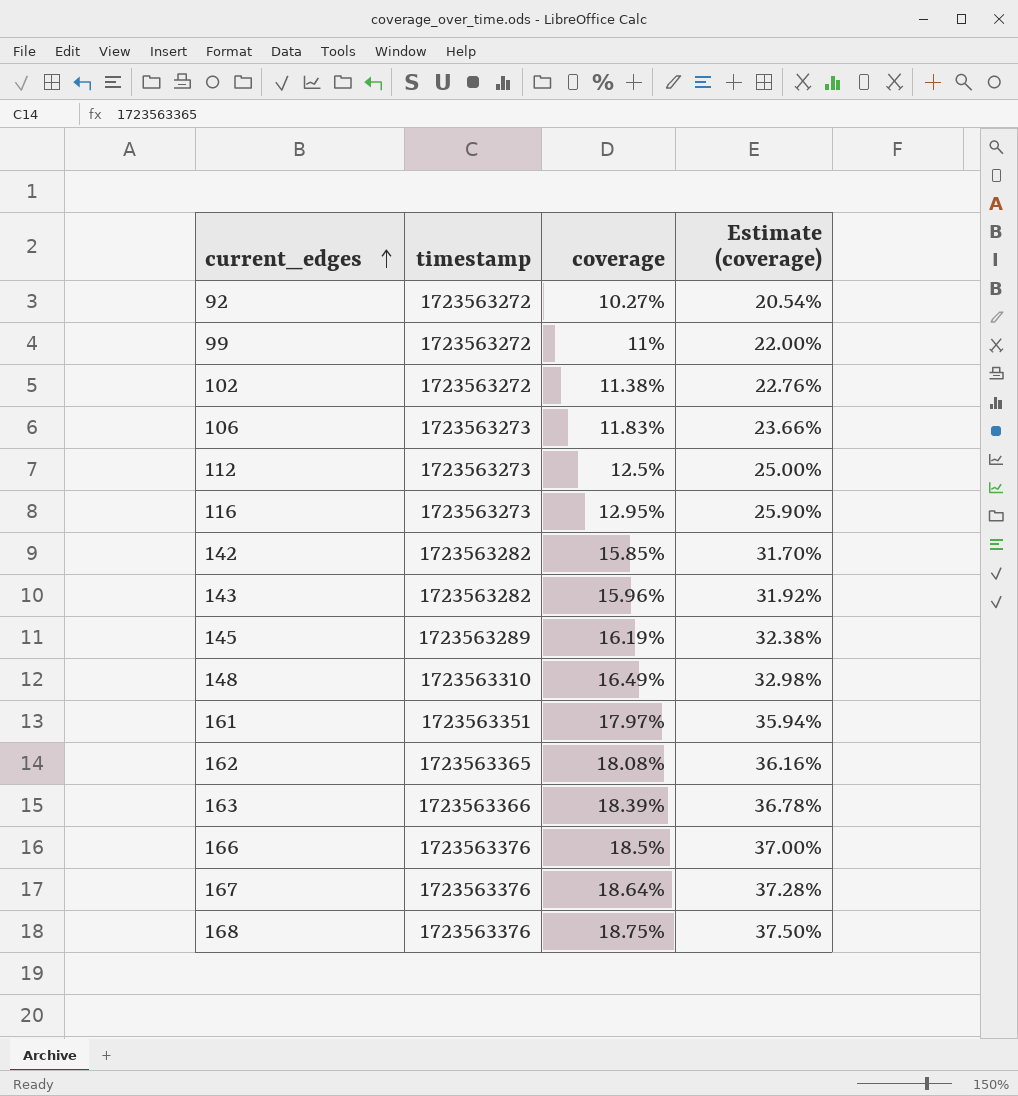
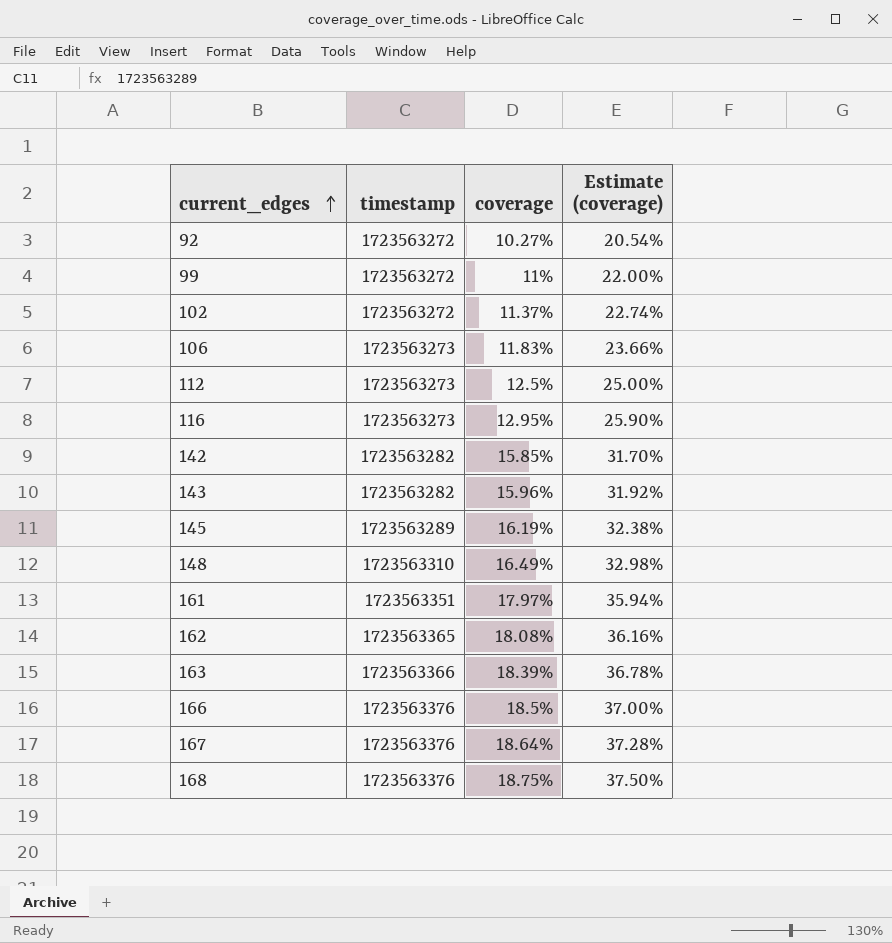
102 | coverage: 11.38% -> 11.37%
102 | Estimate (coverage): 22.76% -> 22.74%

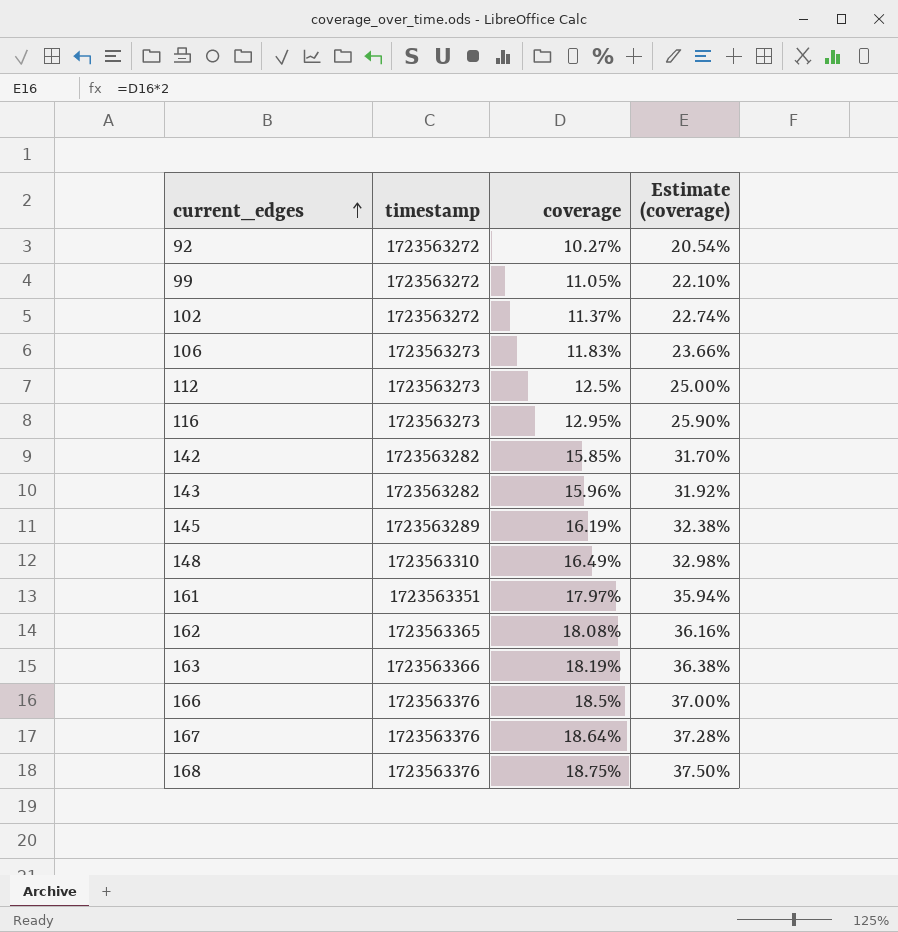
99 | coverage: 11% -> 11.05%
99 | Estimate (coverage): 22.00% -> 22.10%
163 | coverage: 18.39% -> 18.19%
163 | Estimate (coverage): 36.78% -> 36.38%

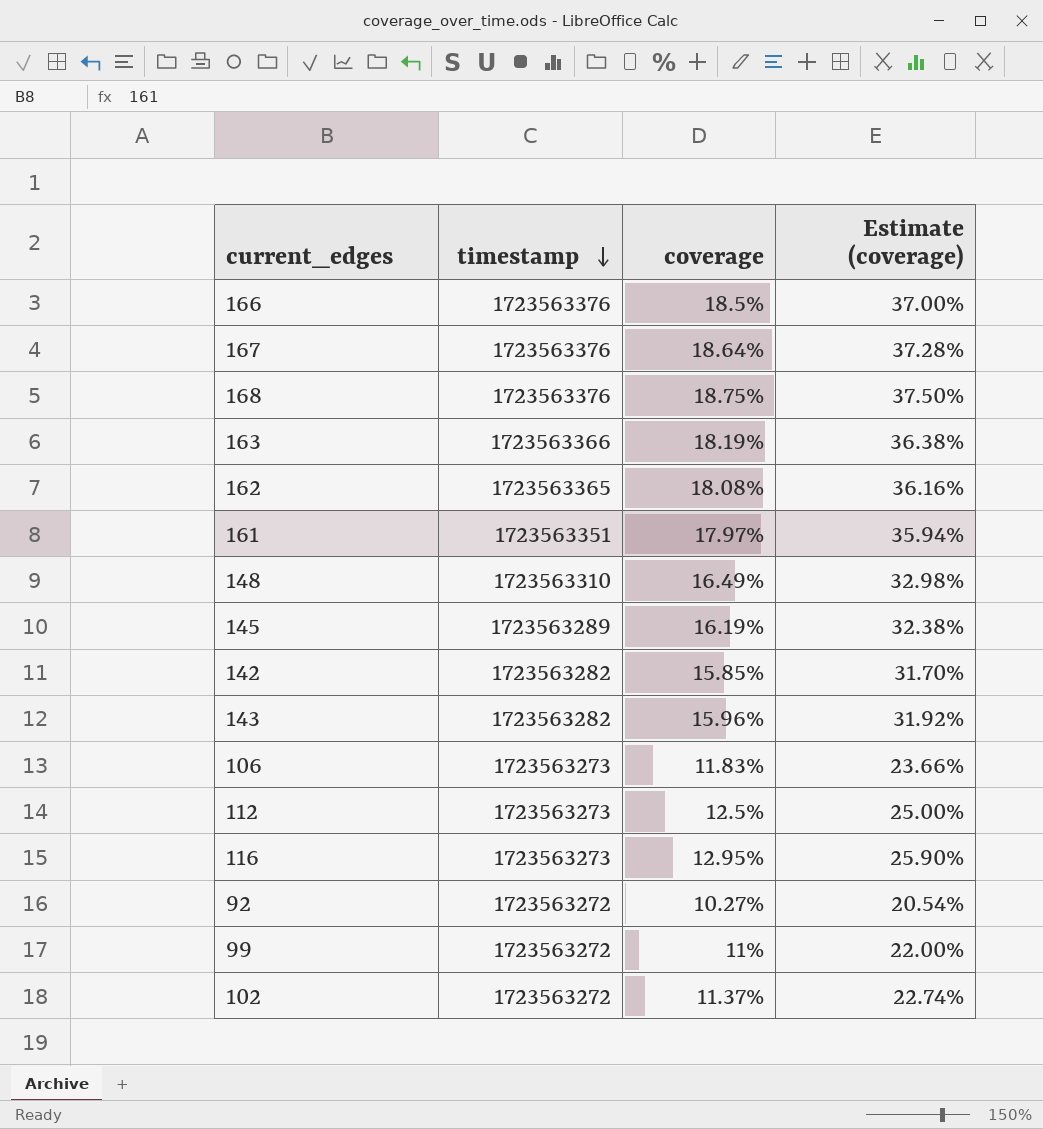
row order: current_edges ascending -> timestamp descending
99 | coverage: 11.05% -> 11%
99 | Estimate (coverage): 22.10% -> 22.00%

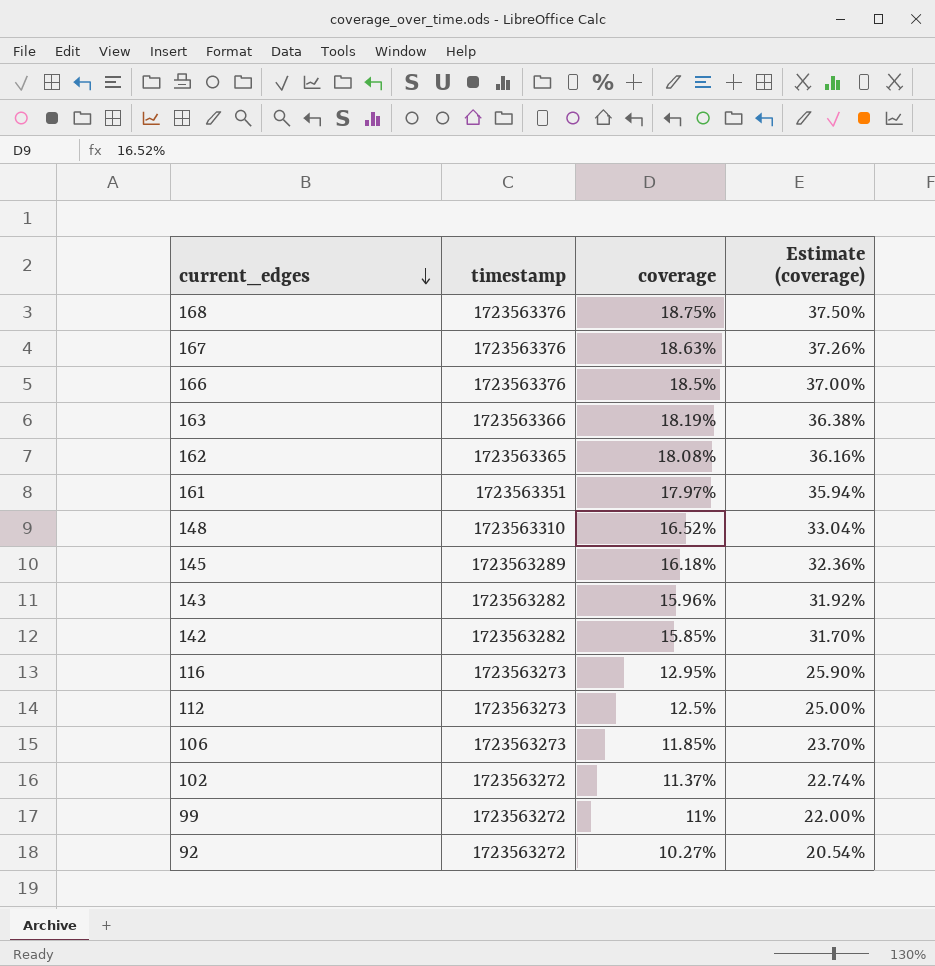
row order: timestamp descending -> current_edges descending
167 | coverage: 18.64% -> 18.63%
167 | Estimate (coverage): 37.28% -> 37.26%
148 | coverage: 16.49% -> 16.52%
148 | Estimate (coverage): 32.98% -> 33.04%
145 | coverage: 16.19% -> 16.18%
145 | Estimate (coverage): 32.38% -> 32.36%
106 | coverage: 11.83% -> 11.85%
106 | Estimate (coverage): 23.66% -> 23.70%

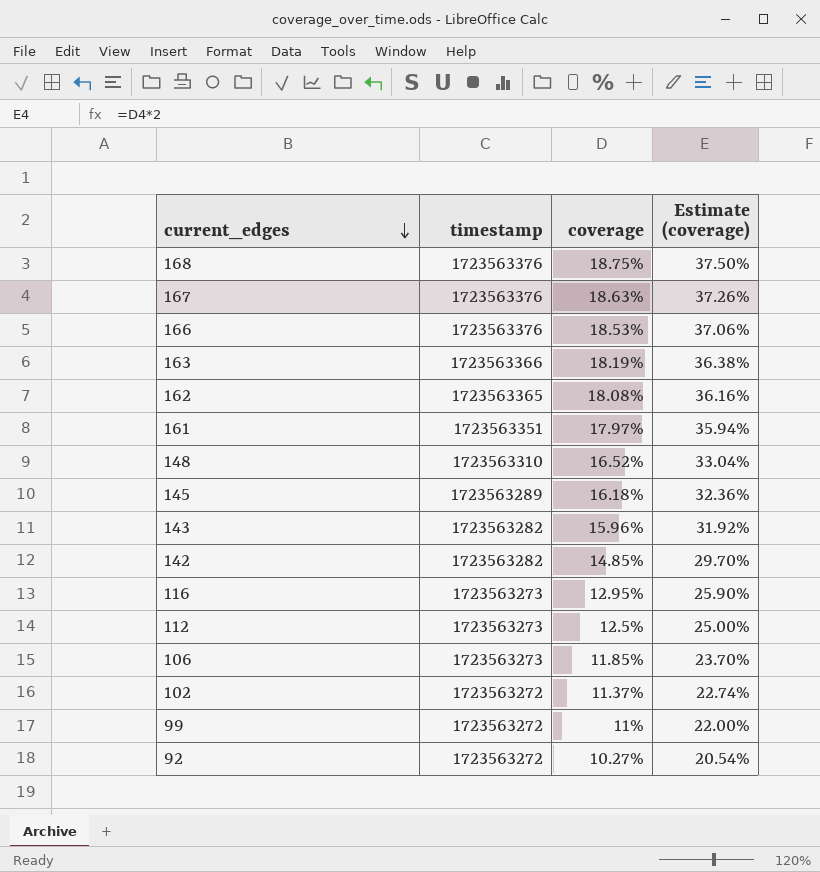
166 | coverage: 18.5% -> 18.53%
166 | Estimate (coverage): 37.00% -> 37.06%
142 | coverage: 15.85% -> 14.85%
142 | Estimate (coverage): 31.70% -> 29.70%

